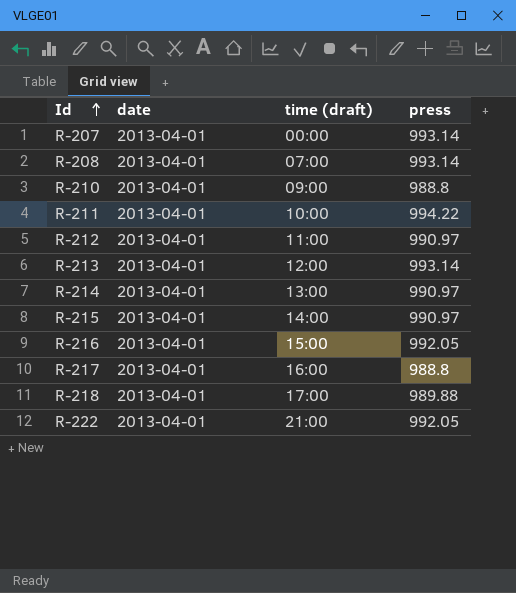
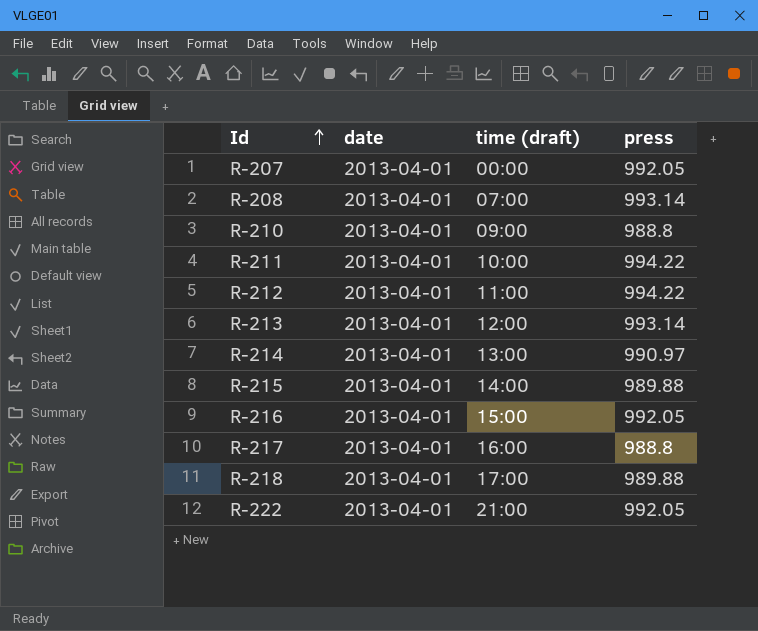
R-207 | press: 993.14 -> 992.05
R-212 | press: 990.97 -> 994.22
R-215 | press: 990.97 -> 989.88

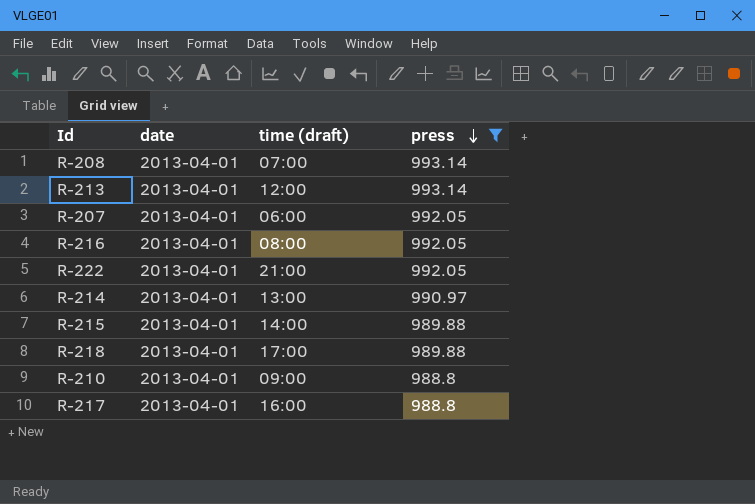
filter: none -> press != 994.22
row order: Id ascending -> press descending
R-207 | time (draft): 00:00 -> 06:00
R-216 | time (draft): 15:00 -> 08:00

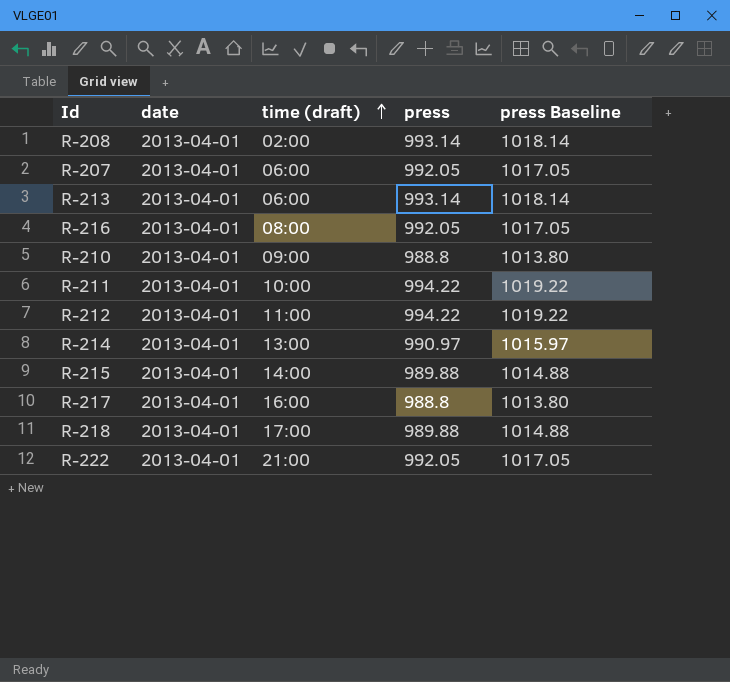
filter: press != 994.22 -> none
row order: press descending -> time (draft) ascending
column press Baseline | formula: none -> [press] + 25
R-208 | time (draft): 07:00 -> 02:00
R-213 | time (draft): 12:00 -> 06:00

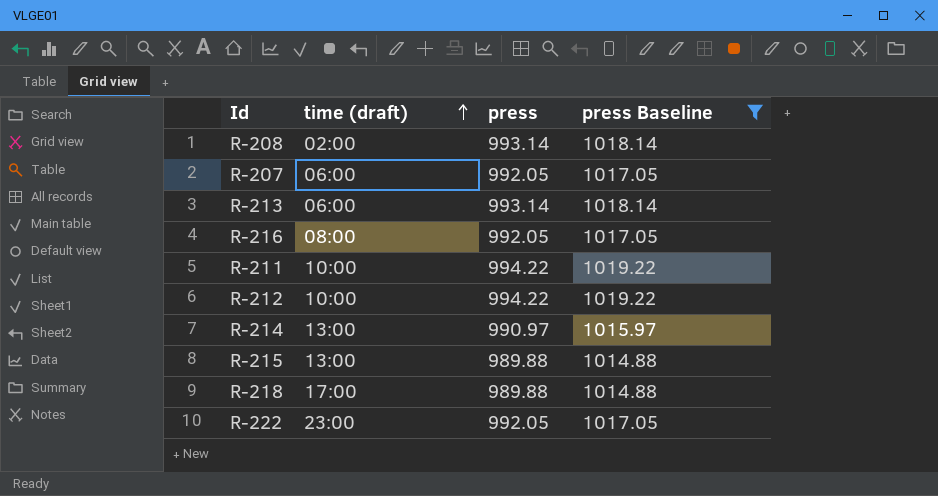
filter: none -> press Baseline != 1013.80
column date | position: 2 -> none
R-212 | time (draft): 11:00 -> 10:00
R-215 | time (draft): 14:00 -> 13:00
R-222 | time (draft): 21:00 -> 23:00

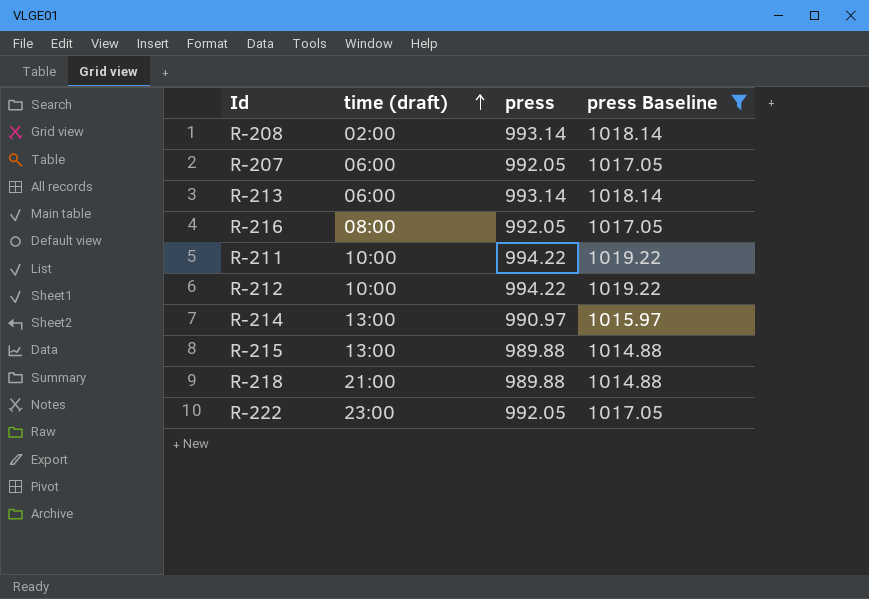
R-218 | time (draft): 17:00 -> 21:00

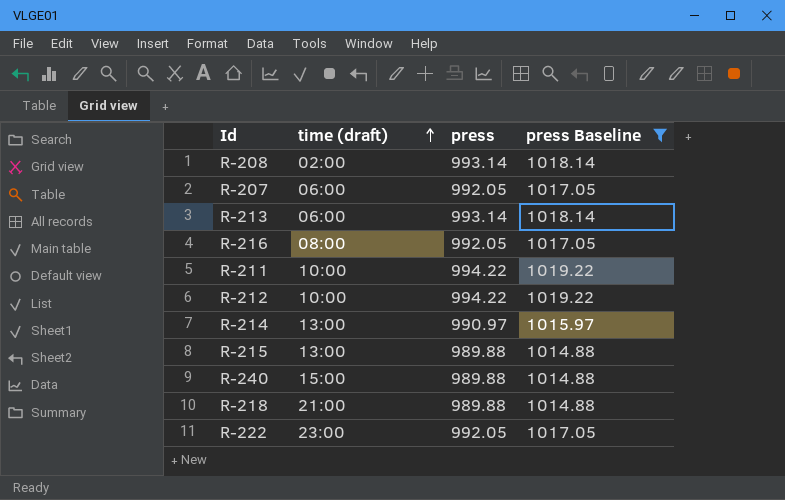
row R-240: none -> 15:00 | 989.88 | 1014.88

